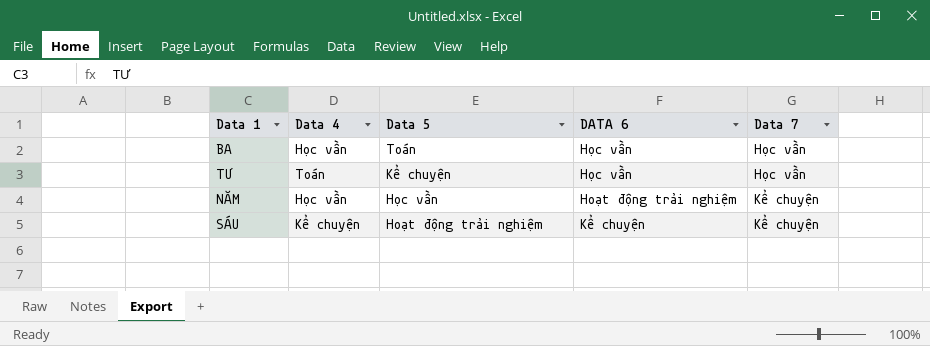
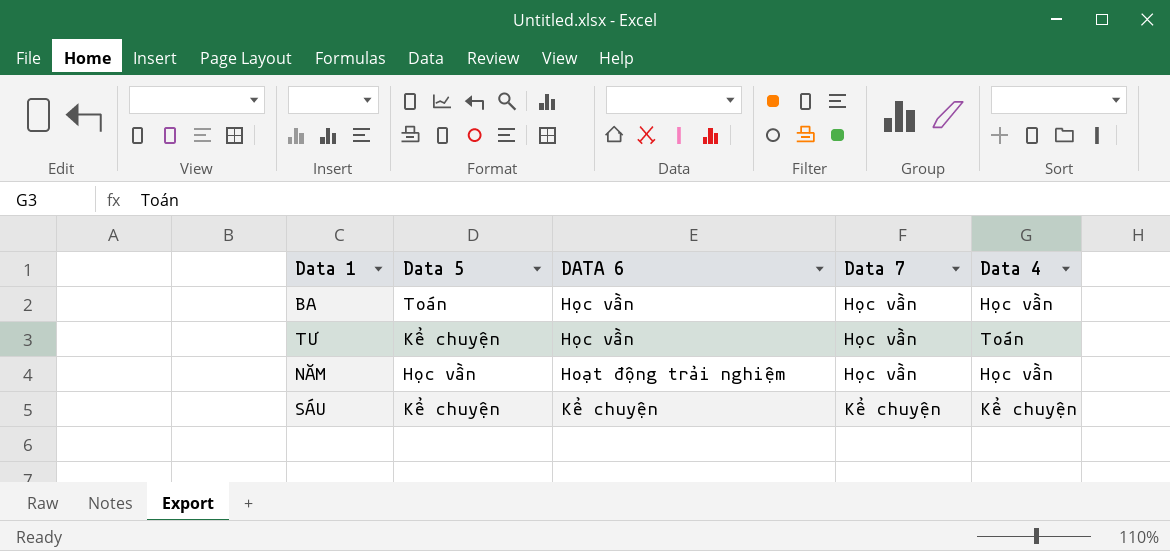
column Data 4 | position: 2 -> 5
NĂM | Data 7: Kể chuyện -> Học vần
SÁU | Data 5: Hoạt động trải nghiệm -> Kể chuyện

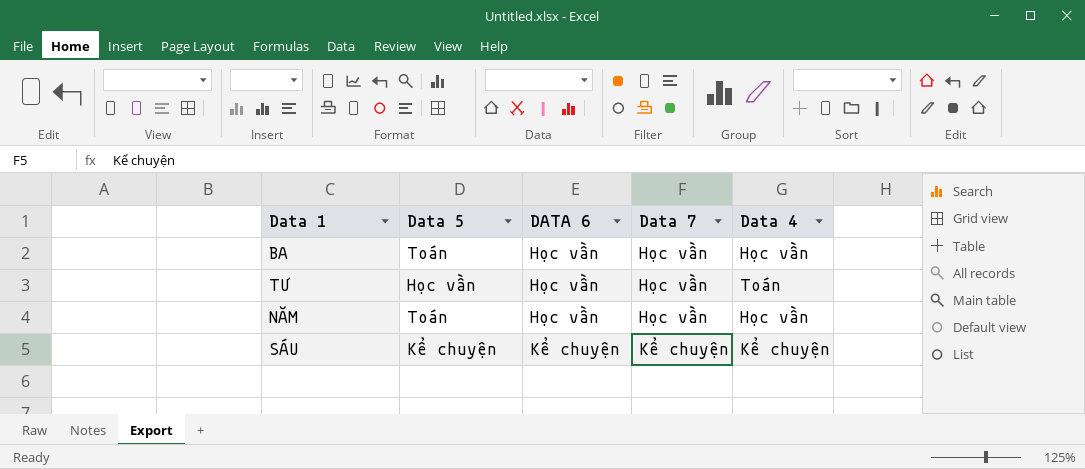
TƯ | Data 5: Kể chuyện -> Học vần
NĂM | Data 5: Học vần -> Toán
NĂM | DATA 6: Hoạt động trải nghiệm -> Học vần

